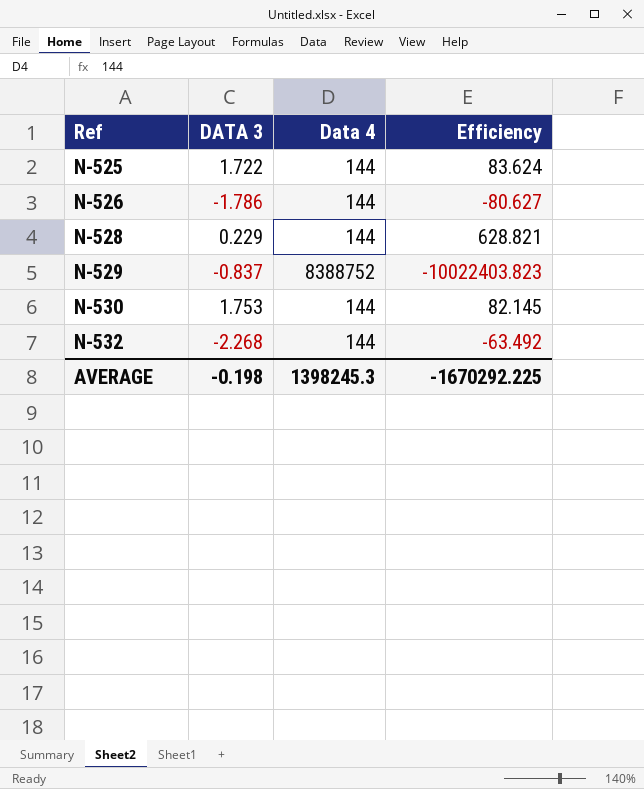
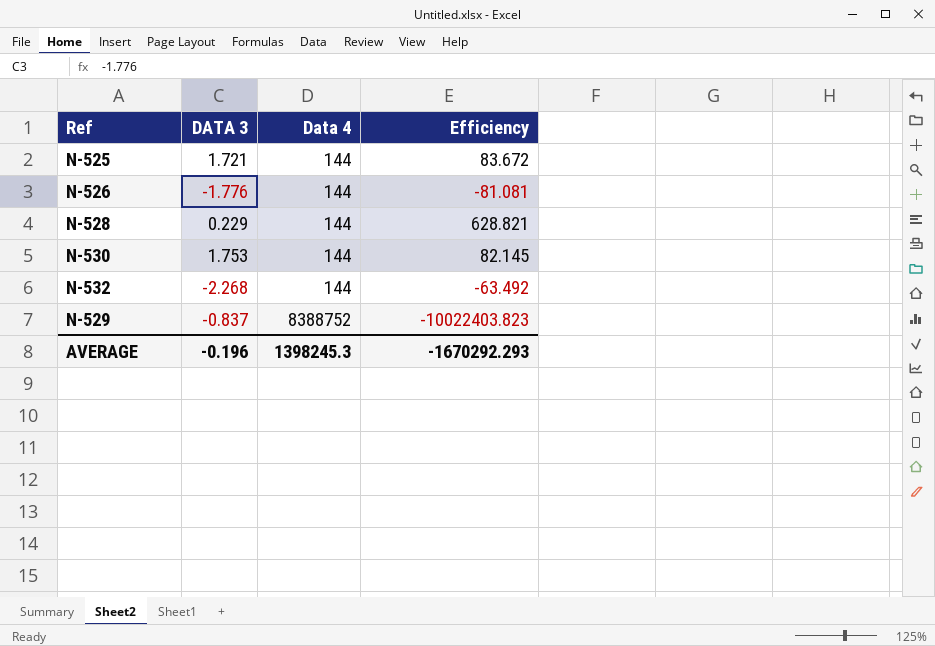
row order: Ref ascending -> Data 4 ascending
N-525 | DATA 3: 1.722 -> 1.721
N-525 | Efficiency: 83.624 -> 83.672
N-526 | DATA 3: -1.786 -> -1.776
N-526 | Efficiency: -80.627 -> -81.081
AVERAGE | DATA 3: -0.198 -> -0.196
AVERAGE | Efficiency: -1670292.225 -> -1670292.293

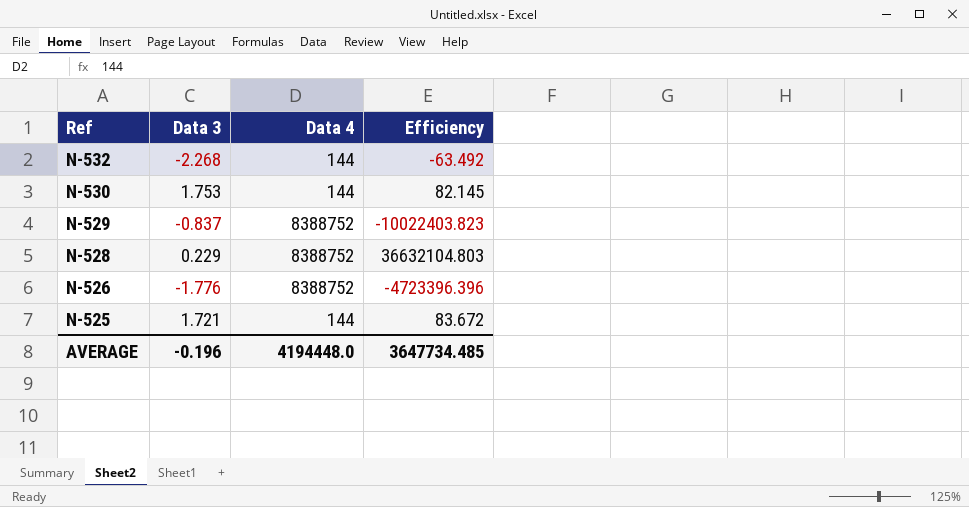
row order: Data 4 ascending -> Ref descending
column name: DATA 3 -> Data 3
N-528 | Data 4: 144 -> 8388752
N-528 | Efficiency: 628.821 -> 36632104.803
N-526 | Data 4: 144 -> 8388752
N-526 | Efficiency: -81.081 -> -4723396.396
AVERAGE | Data 4: 1398245.3 -> 4194448.0
AVERAGE | Efficiency: -1670292.293 -> 3647734.485

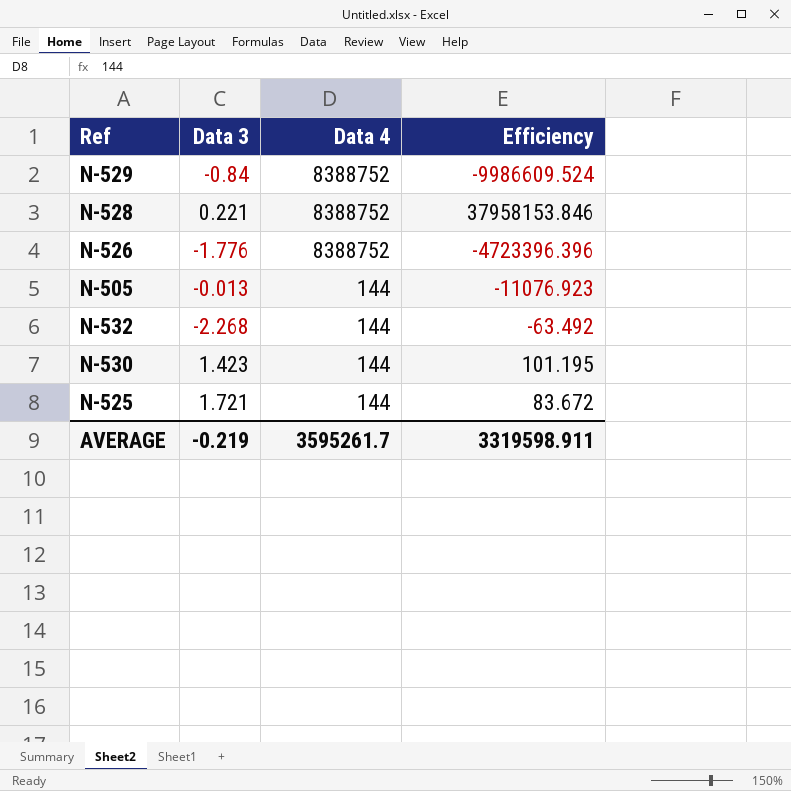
row order: Ref descending -> Data 4 descending
N-529 | Data 3: -0.837 -> -0.84
N-529 | Efficiency: -10022403.823 -> -9986609.524
N-528 | Data 3: 0.229 -> 0.221
N-528 | Efficiency: 36632104.803 -> 37958153.846
row N-505: none -> -0.013 | 144 | -11076.923
N-530 | Data 3: 1.753 -> 1.423
N-530 | Efficiency: 82.145 -> 101.195
AVERAGE | Data 3: -0.196 -> -0.219
AVERAGE | Data 4: 4194448.0 -> 3595261.7
AVERAGE | Efficiency: 3647734.485 -> 3319598.911

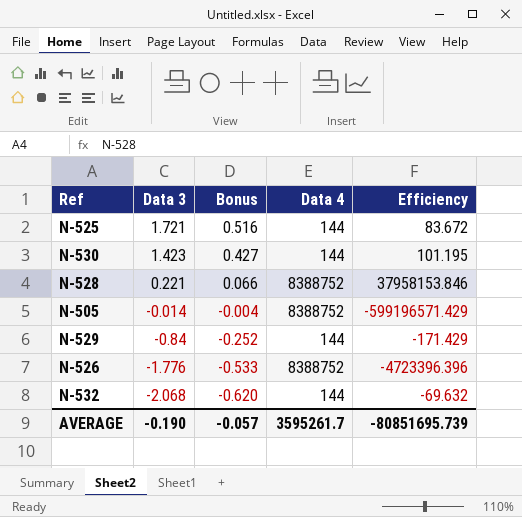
row order: Data 4 descending -> Data 3 descending
column Bonus | formula: none -> [Data 3] * 0.3
N-505 | Data 3: -0.013 -> -0.014
N-505 | Data 4: 144 -> 8388752
N-505 | Efficiency: -11076.923 -> -599196571.429
N-529 | Data 4: 8388752 -> 144
N-529 | Efficiency: -9986609.524 -> -171.429
N-532 | Data 3: -2.268 -> -2.068
N-532 | Efficiency: -63.492 -> -69.632
AVERAGE | Data 3: -0.219 -> -0.190
AVERAGE | Efficiency: 3319598.911 -> -80851695.739

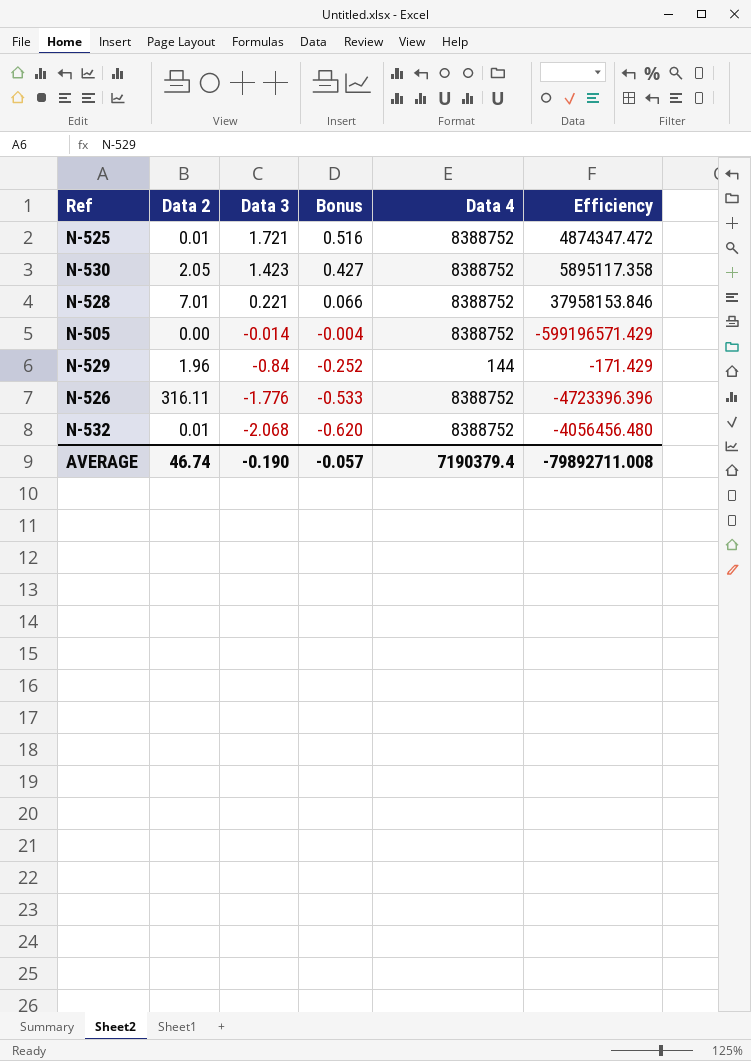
column Data 2 | position: none -> 2
N-525 | Data 4: 144 -> 8388752
N-525 | Efficiency: 83.672 -> 4874347.472
N-530 | Data 4: 144 -> 8388752
N-530 | Efficiency: 101.195 -> 5895117.358
N-532 | Data 4: 144 -> 8388752
N-532 | Efficiency: -69.632 -> -4056456.480
AVERAGE | Data 4: 3595261.7 -> 7190379.4
AVERAGE | Efficiency: -80851695.739 -> -79892711.008

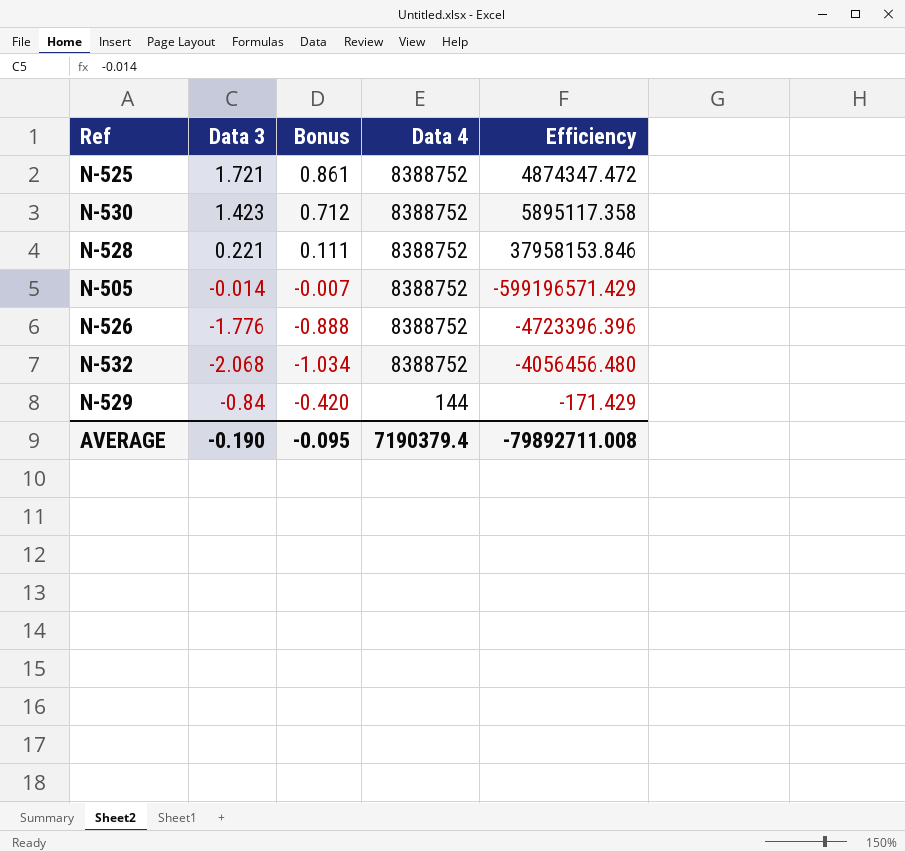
row order: Data 3 descending -> Data 4 descending
column Data 2 | position: 2 -> none
column Bonus | formula: [Data 3] * 0.3 -> [Data 3] * 0.5
AVERAGE | Bonus: -0.057 -> -0.095

